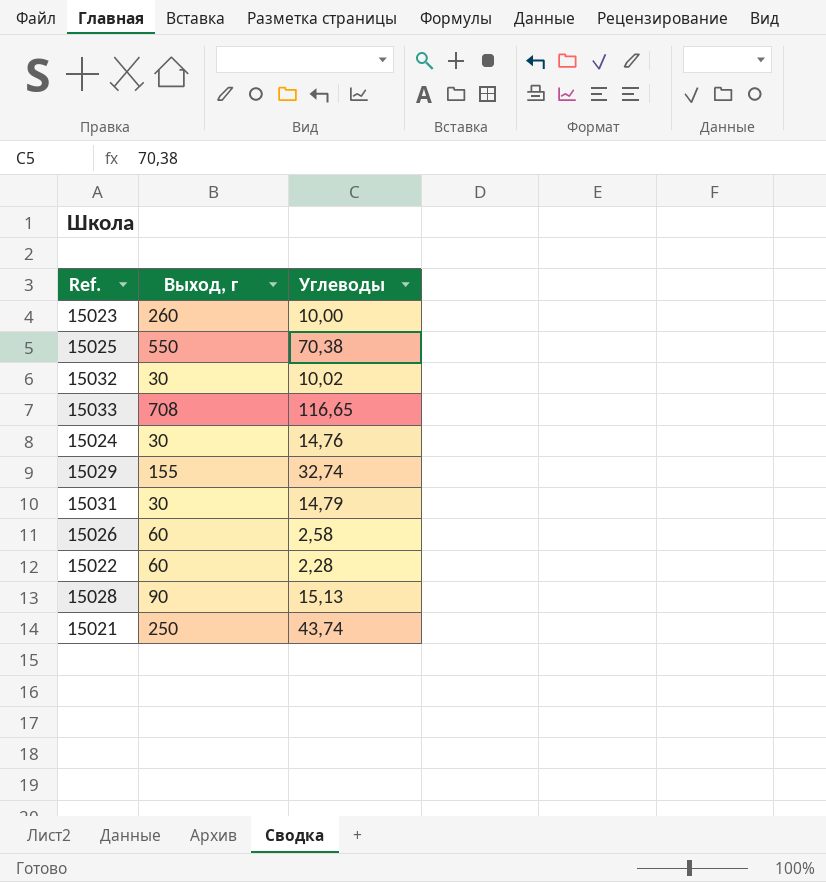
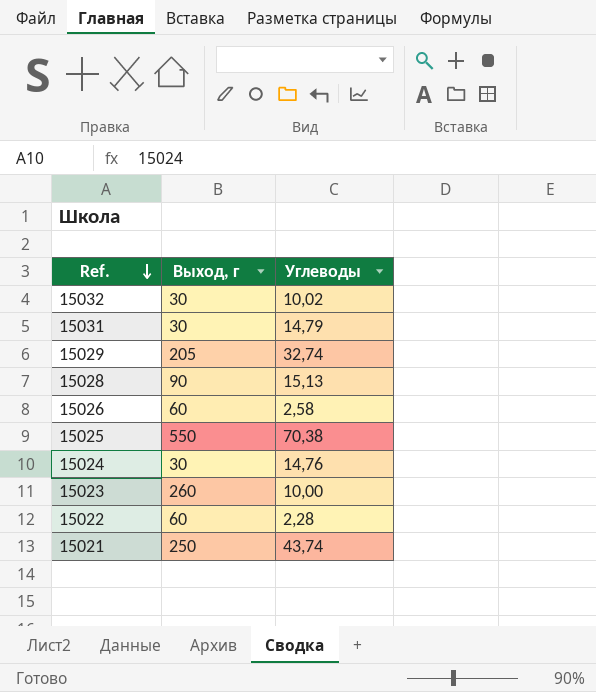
row order: none -> Ref. descending
row 15033: 708 | 116,65 -> none
15029 | Выход, г: 155 -> 205

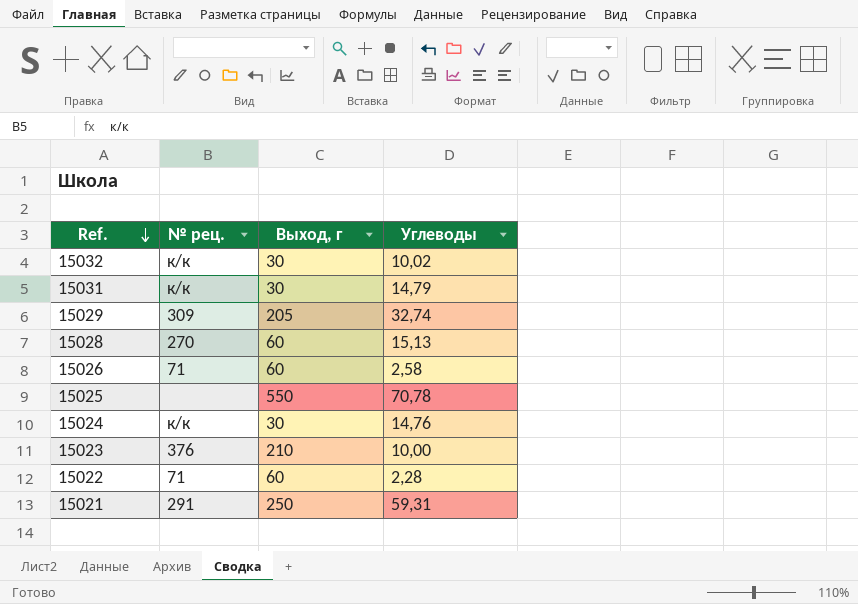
column № рец. | position: none -> 2
15028 | Выход, г: 90 -> 60
15025 | Углеводы: 70,38 -> 70,78
15023 | Выход, г: 260 -> 210
15021 | Углеводы: 43,74 -> 59,31

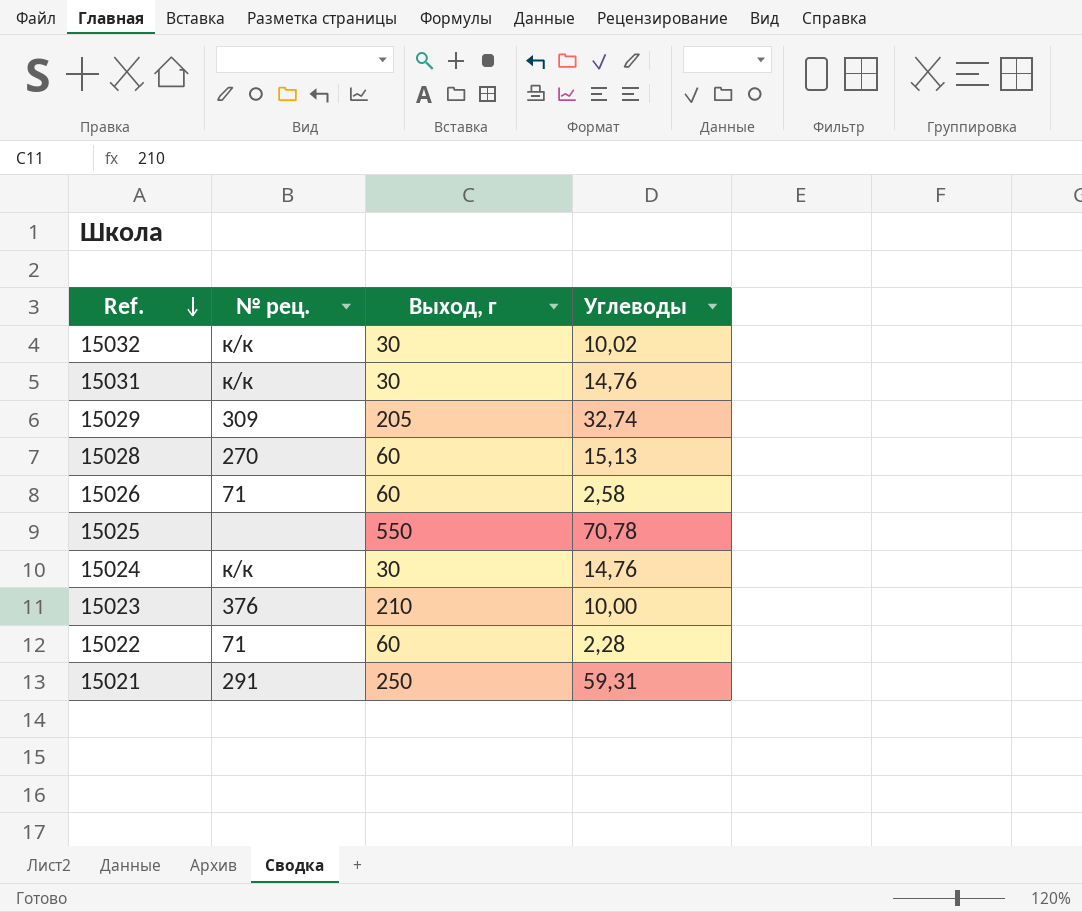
15031 | Углеводы: 14,79 -> 14,76

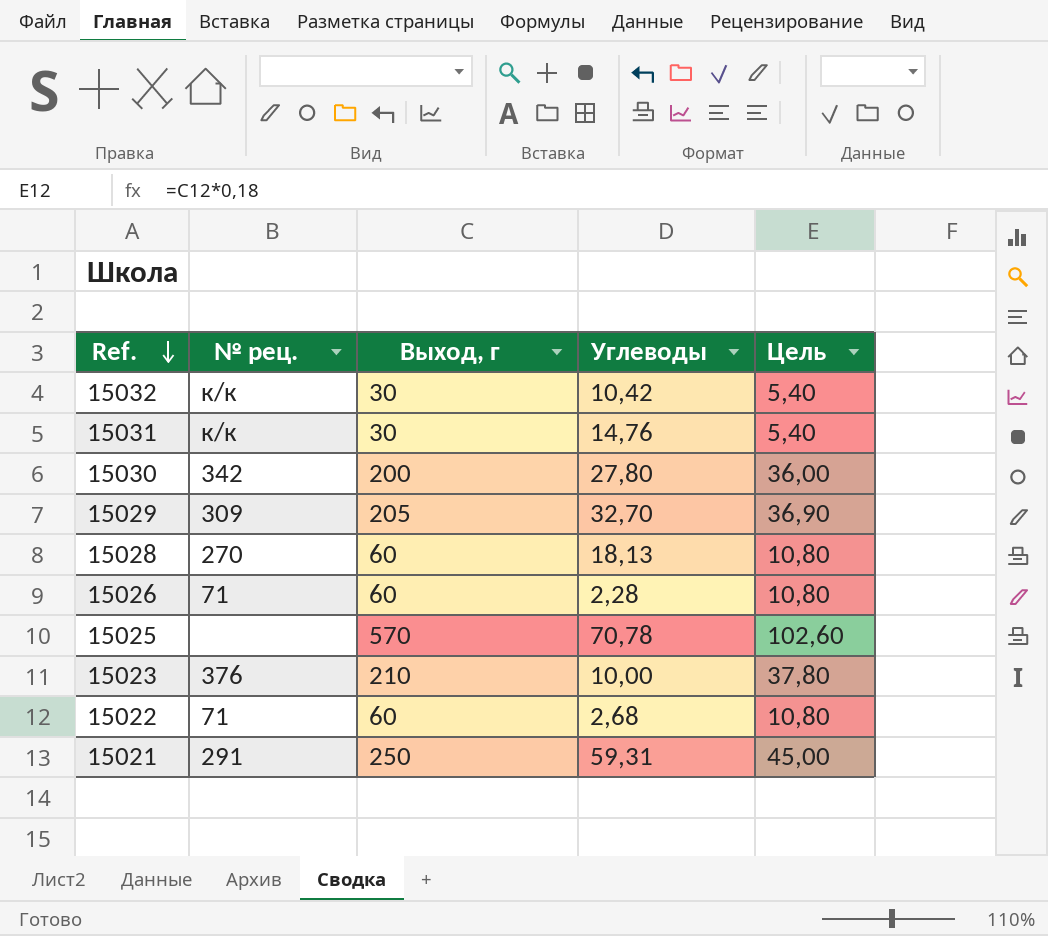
column Цель | formula: none -> [Выход, г] * 0,18
row 15024: к/к | 30 | 14,76 -> none
15032 | Углеводы: 10,02 -> 10,42
row 15030: none -> 342 | 200 | 27,80 | 36,00
15029 | Углеводы: 32,74 -> 32,70
15028 | Углеводы: 15,13 -> 18,13
15026 | Углеводы: 2,58 -> 2,28
15025 | Выход, г: 550 -> 570
15022 | Углеводы: 2,28 -> 2,68

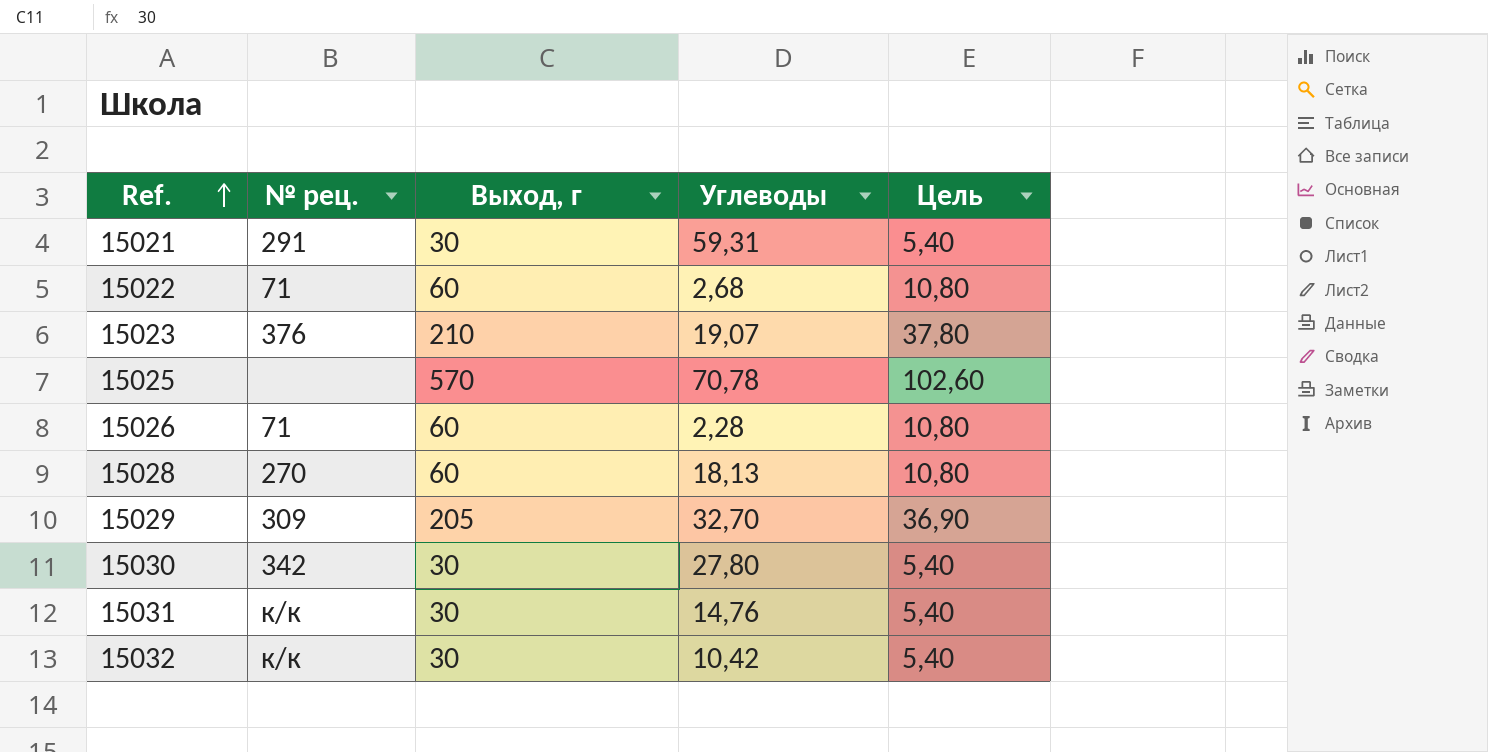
row order: Ref. descending -> Ref. ascending
15021 | Выход, г: 250 -> 30
15021 | Цель: 45,00 -> 5,40
15023 | Углеводы: 10,00 -> 19,07
15030 | Выход, г: 200 -> 30
15030 | Цель: 36,00 -> 5,40

